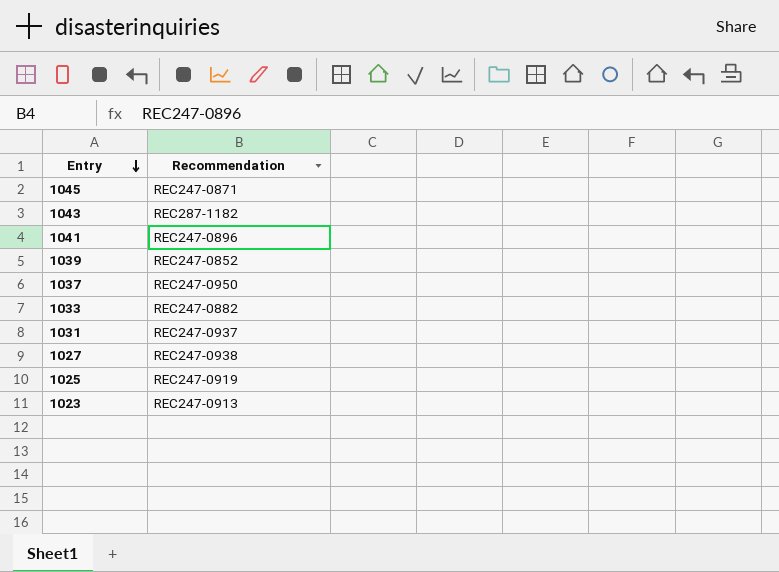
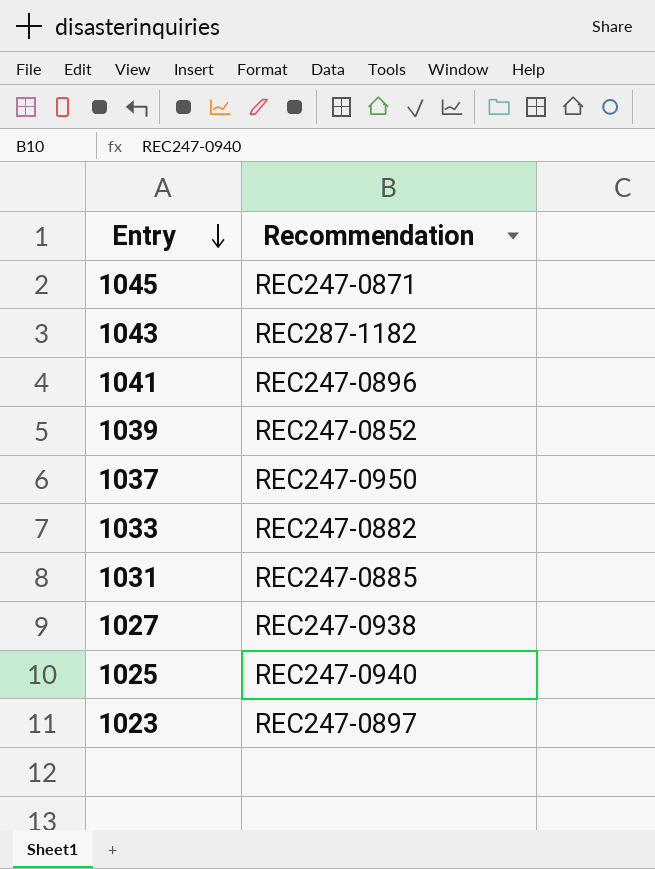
1031 | Recommendation: REC247-0937 -> REC247-0885
1025 | Recommendation: REC247-0919 -> REC247-0940
1023 | Recommendation: REC247-0913 -> REC247-0897

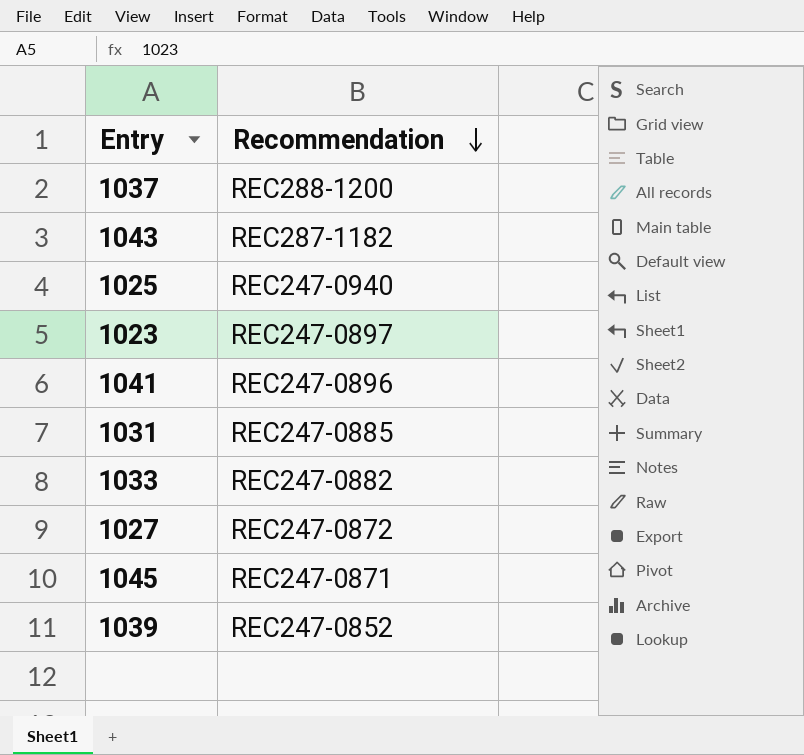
row order: Entry descending -> Recommendation descending
1037 | Recommendation: REC247-0950 -> REC288-1200
1027 | Recommendation: REC247-0938 -> REC247-0872

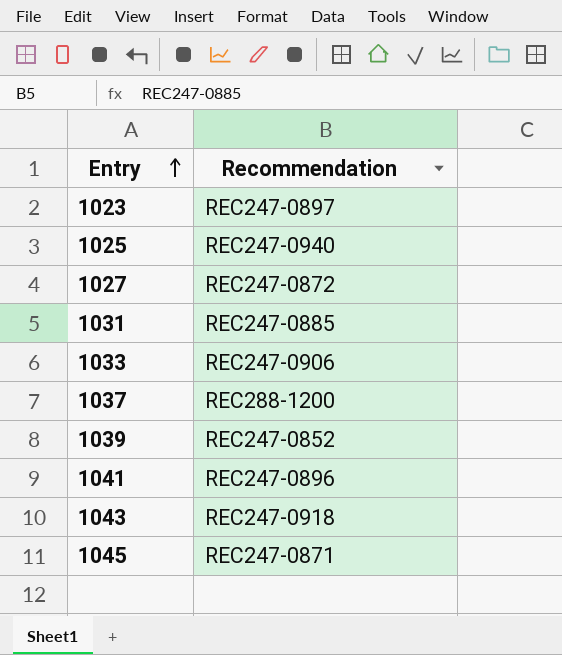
row order: Recommendation descending -> Entry ascending
1033 | Recommendation: REC247-0882 -> REC247-0906
1043 | Recommendation: REC287-1182 -> REC247-0918

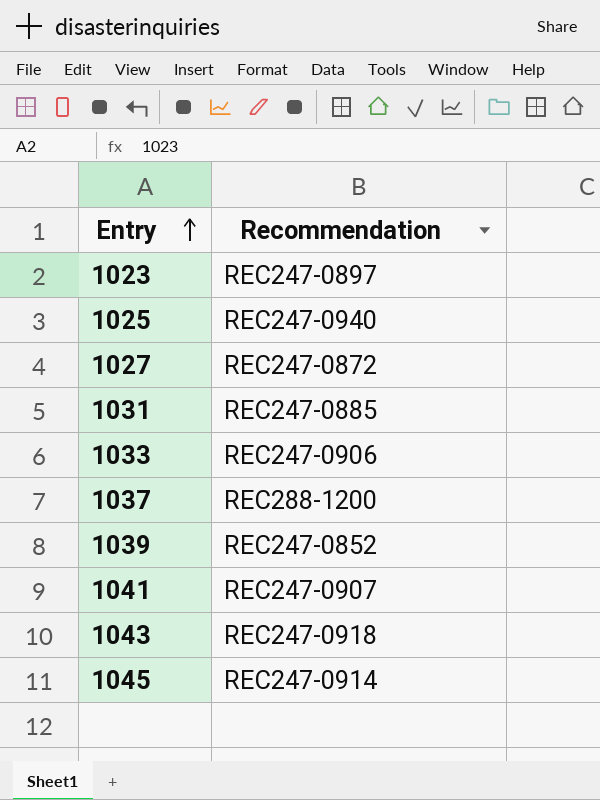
1041 | Recommendation: REC247-0896 -> REC247-0907
1045 | Recommendation: REC247-0871 -> REC247-0914

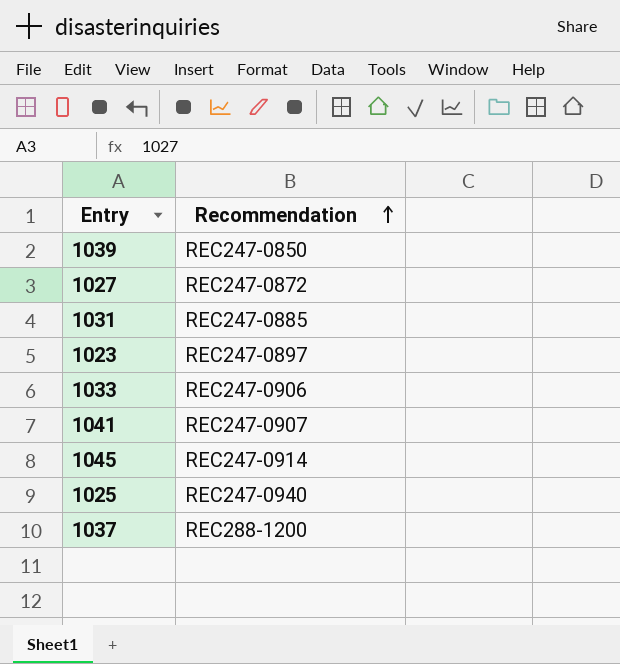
row order: Entry ascending -> Recommendation ascending
row 1043: REC247-0918 -> none
1039 | Recommendation: REC247-0852 -> REC247-0850

